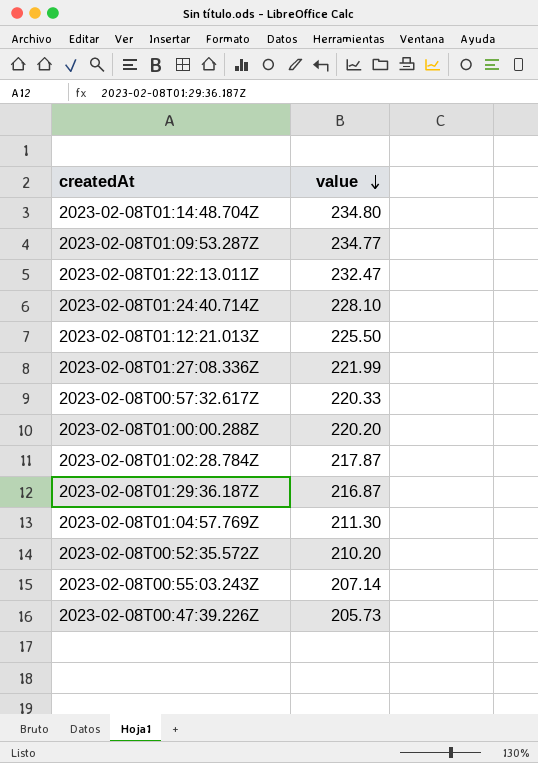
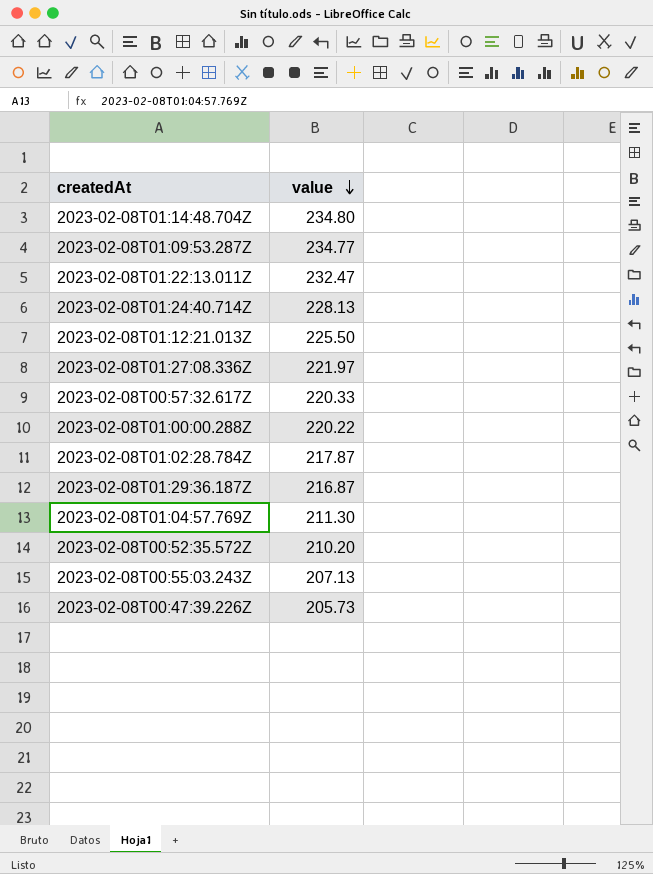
2023-02-08T01:24:40.714Z | value: 228.10 -> 228.13
2023-02-08T01:27:08.336Z | value: 221.99 -> 221.97
2023-02-08T01:00:00.288Z | value: 220.20 -> 220.22
2023-02-08T00:55:03.243Z | value: 207.14 -> 207.13

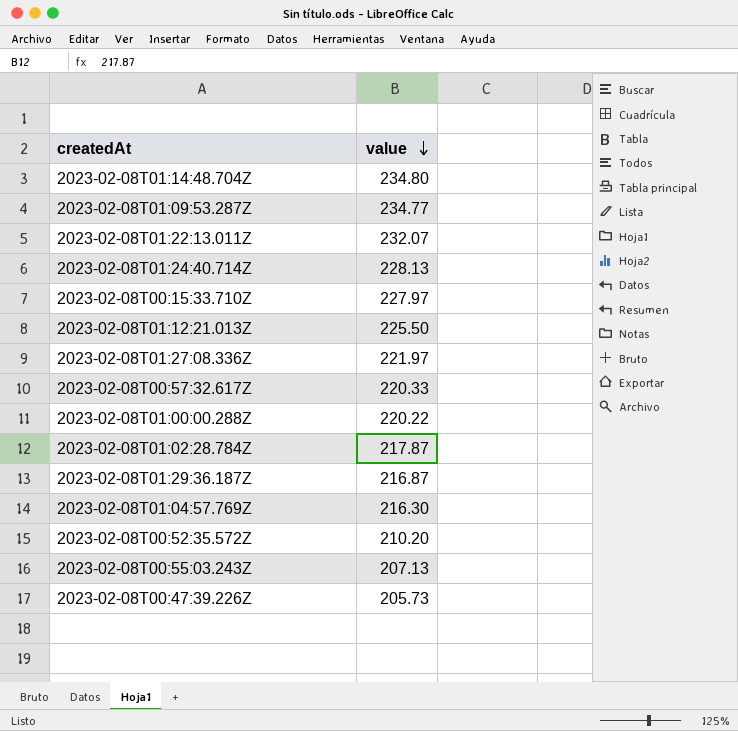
2023-02-08T01:22:13.011Z | value: 232.47 -> 232.07
row 2023-02-08T00:15:33.710Z: none -> 227.97
2023-02-08T01:04:57.769Z | value: 211.30 -> 216.30

